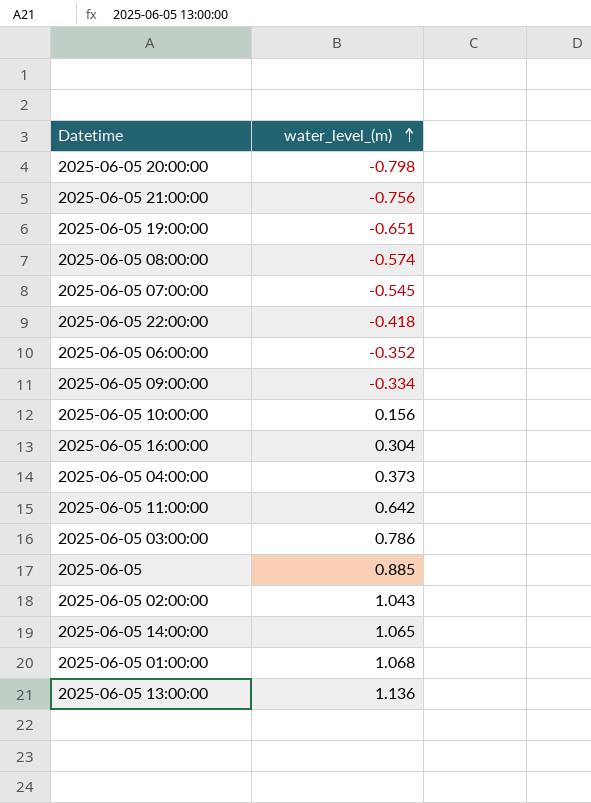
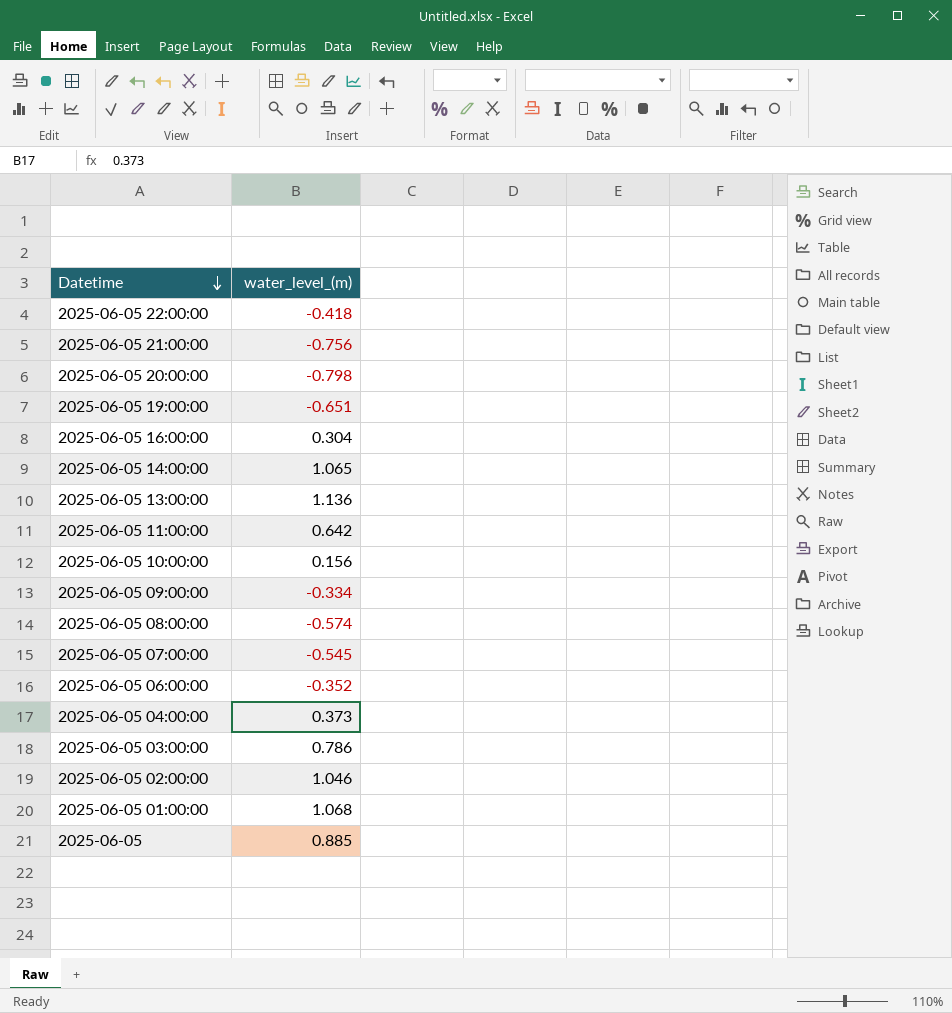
row order: water_level_(m) ascending -> Datetime descending
2025-06-05 02:00:00 | water_level_(m): 1.043 -> 1.046

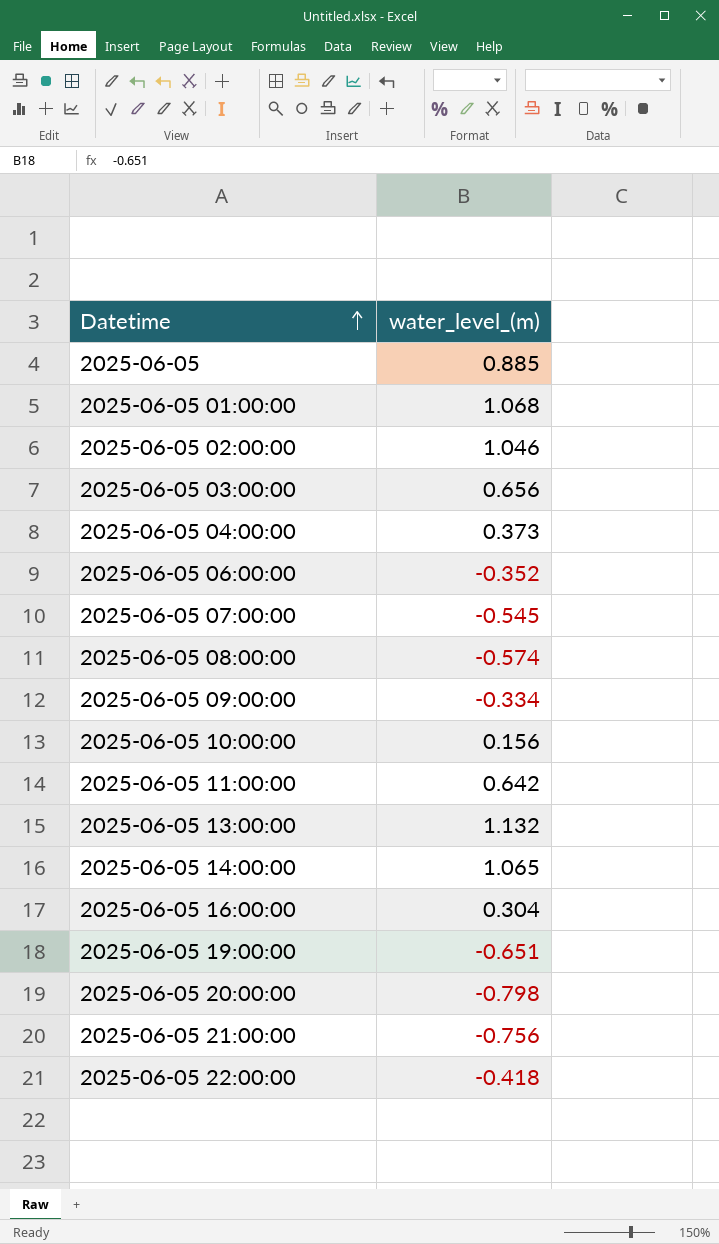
row order: Datetime descending -> Datetime ascending
2025-06-05 03:00:00 | water_level_(m): 0.786 -> 0.656
2025-06-05 13:00:00 | water_level_(m): 1.136 -> 1.132

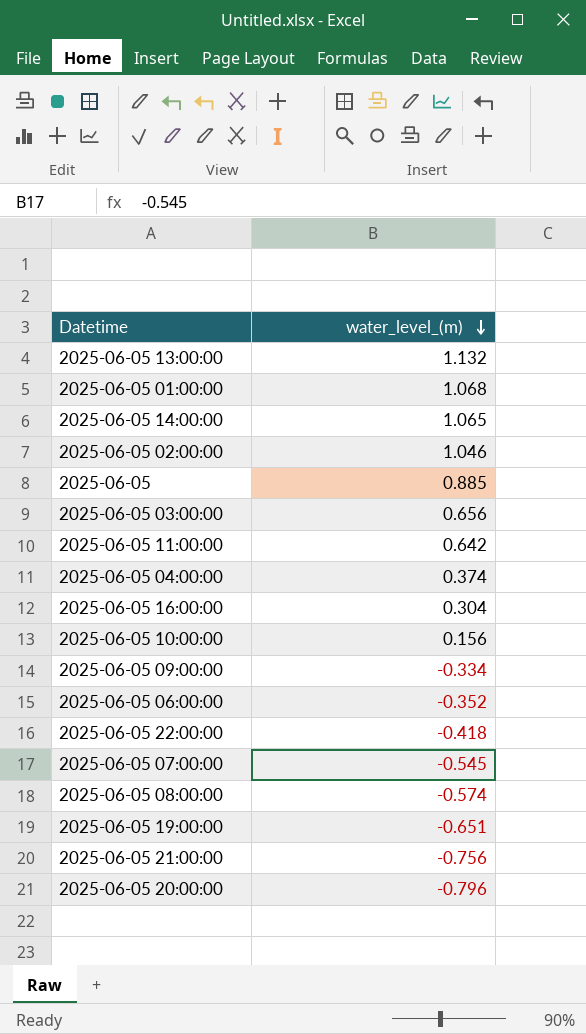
row order: Datetime ascending -> water_level_(m) descending
2025-06-05 04:00:00 | water_level_(m): 0.373 -> 0.374
2025-06-05 20:00:00 | water_level_(m): -0.798 -> -0.796

